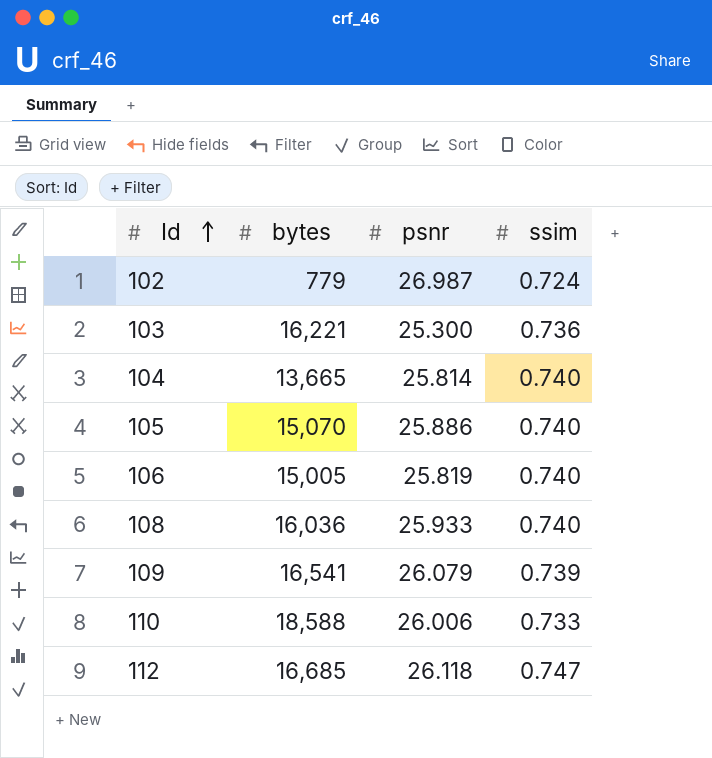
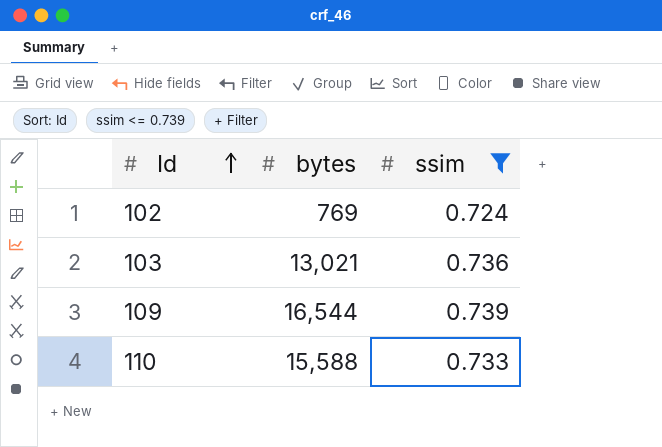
filter: none -> ssim <= 0.739
column psnr | position: 3 -> none
102 | bytes: 779 -> 769
103 | bytes: 16,221 -> 13,021
109 | bytes: 16,541 -> 16,544
110 | bytes: 18,588 -> 15,588

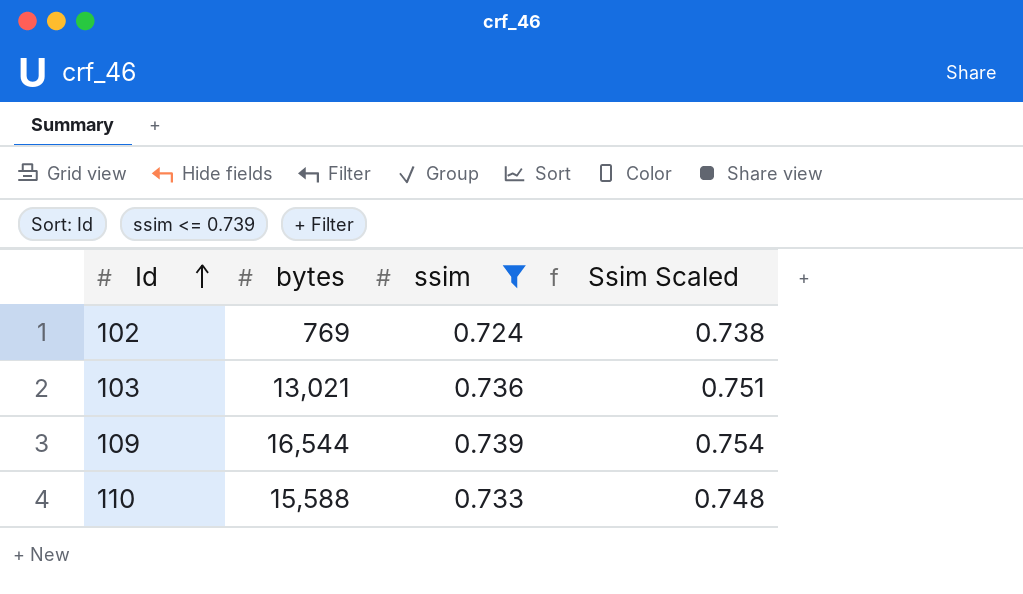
column Ssim Scaled | formula: none -> [ssim] * 1.02

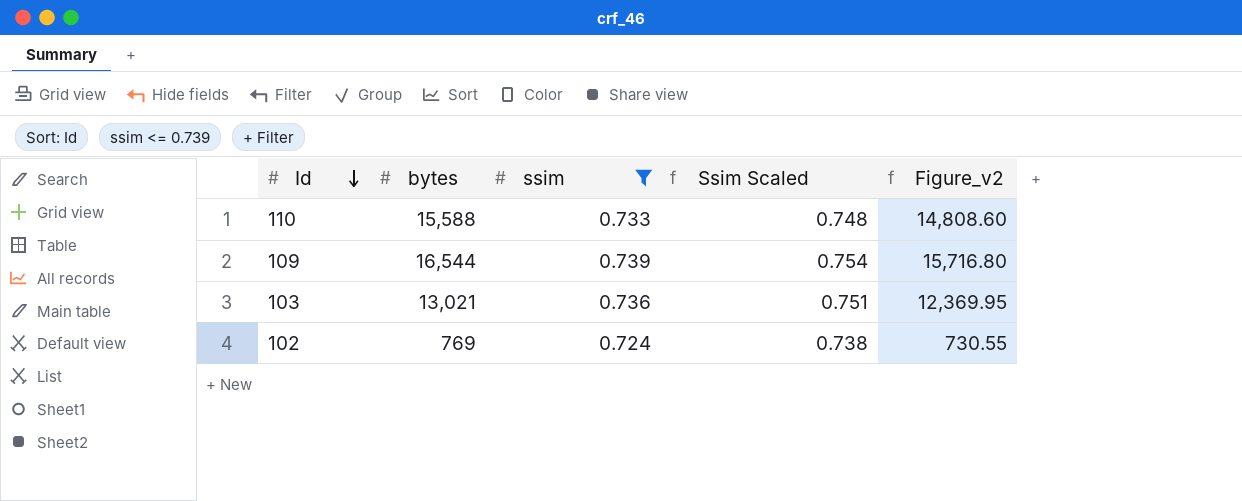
row order: Id ascending -> Id descending
column Figure_v2 | formula: none -> [bytes] * 0.95

